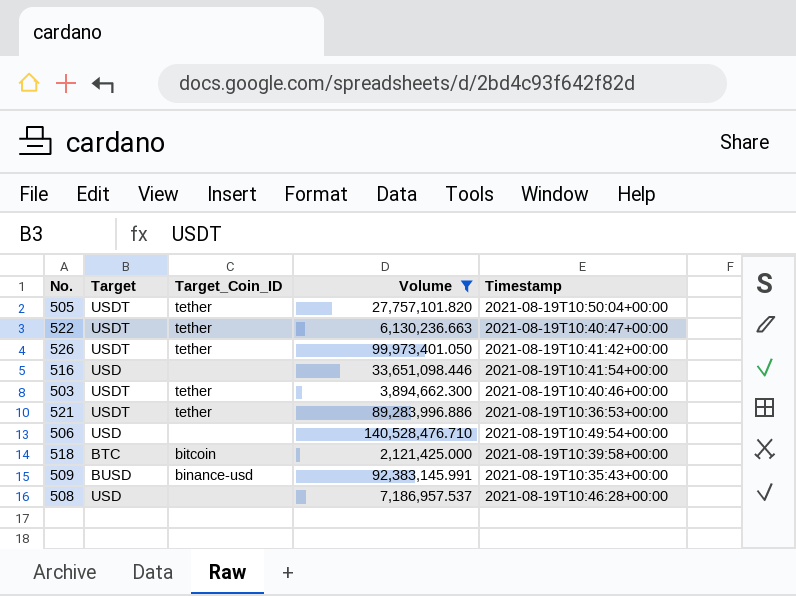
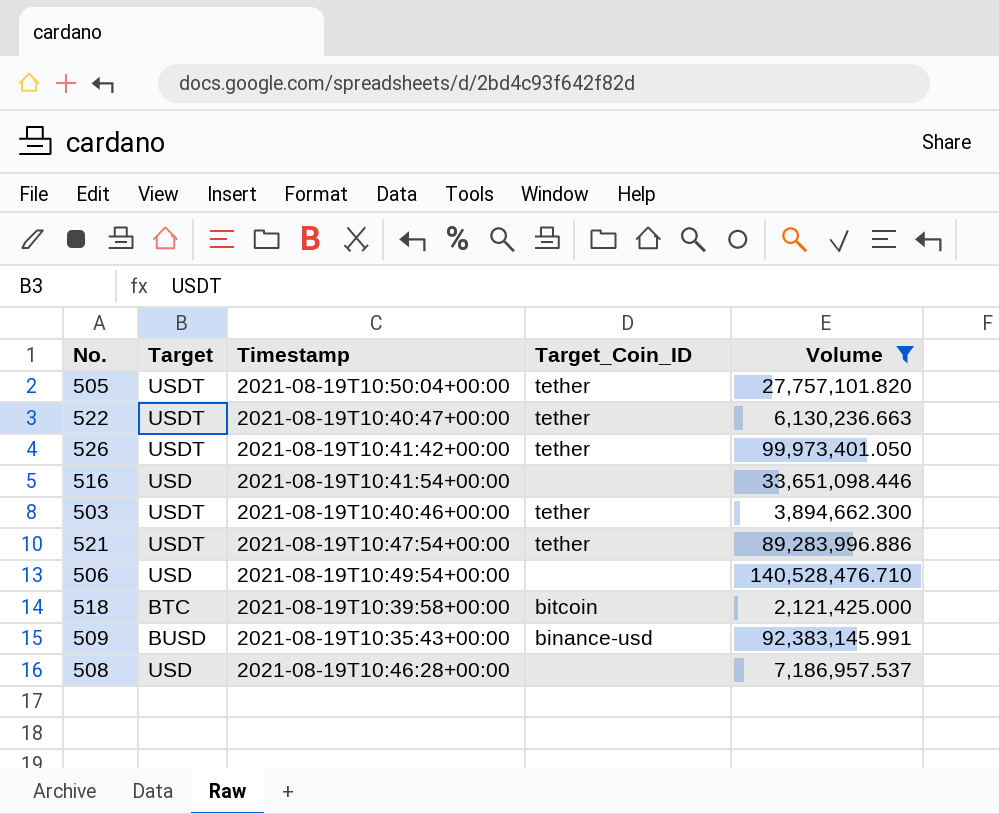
column Timestamp | position: 5 -> 3
521 | Timestamp: 2021-08-19T10:36:53+00:00 -> 2021-08-19T10:47:54+00:00

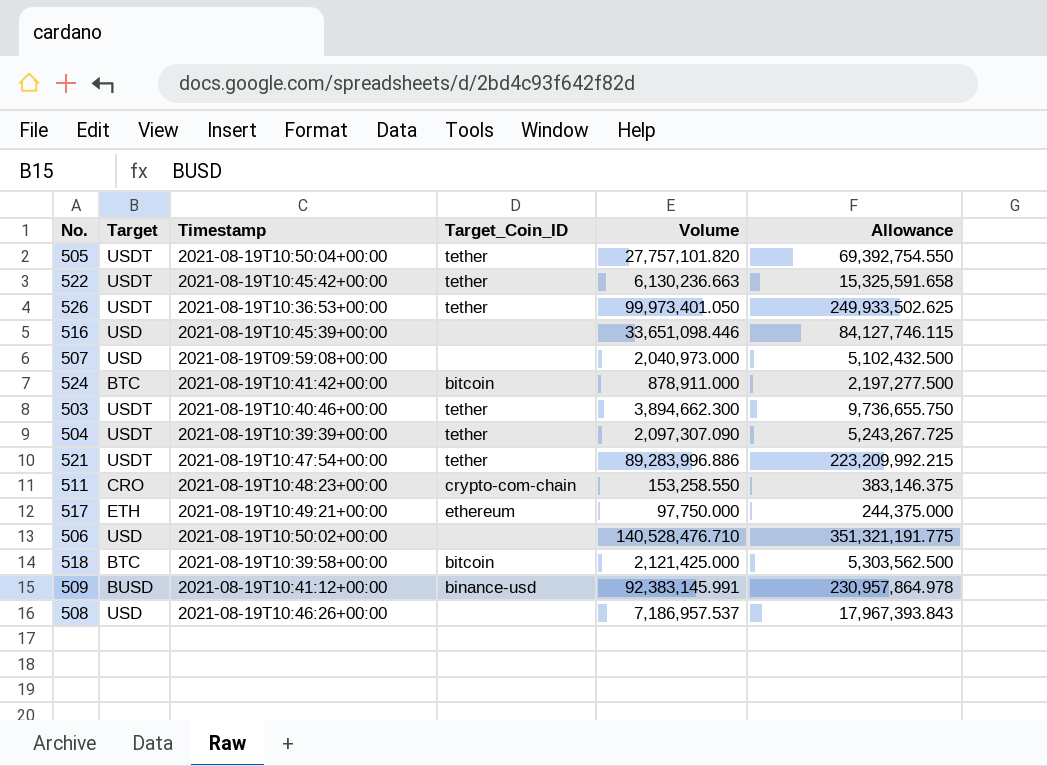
filter: Volume >= 2,121,425.000 -> none
column Allowance | formula: none -> [Volume] * 2.5
522 | Timestamp: 2021-08-19T10:40:47+00:00 -> 2021-08-19T10:45:42+00:00
526 | Timestamp: 2021-08-19T10:41:42+00:00 -> 2021-08-19T10:36:53+00:00
516 | Timestamp: 2021-08-19T10:41:54+00:00 -> 2021-08-19T10:45:39+00:00
506 | Timestamp: 2021-08-19T10:49:54+00:00 -> 2021-08-19T10:50:02+00:00
509 | Timestamp: 2021-08-19T10:35:43+00:00 -> 2021-08-19T10:41:12+00:00
508 | Timestamp: 2021-08-19T10:46:28+00:00 -> 2021-08-19T10:46:26+00:00

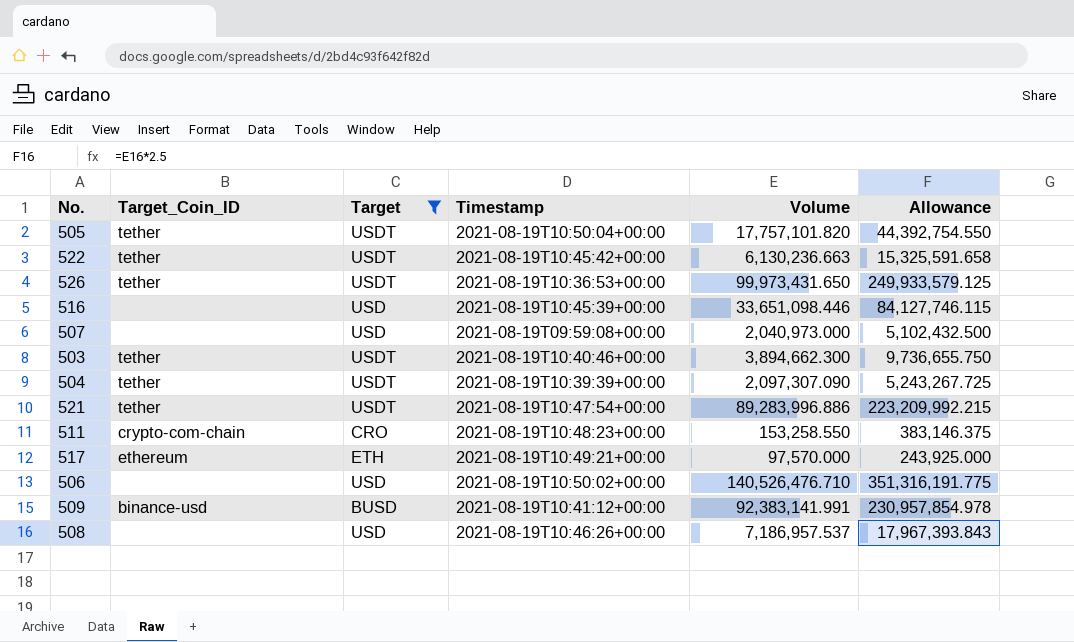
filter: none -> Target != BTC
column Target_Coin_ID | position: 4 -> 2
505 | Volume: 27,757,101.820 -> 17,757,101.820
505 | Allowance: 69,392,754.550 -> 44,392,754.550
526 | Volume: 99,973,401.050 -> 99,973,431.650
526 | Allowance: 249,933,502.625 -> 249,933,579.125
517 | Volume: 97,750.000 -> 97,570.000
517 | Allowance: 244,375.000 -> 243,925.000
506 | Volume: 140,528,476.710 -> 140,526,476.710
506 | Allowance: 351,321,191.775 -> 351,316,191.775
509 | Volume: 92,383,145.991 -> 92,383,141.991
509 | Allowance: 230,957,864.978 -> 230,957,854.978

